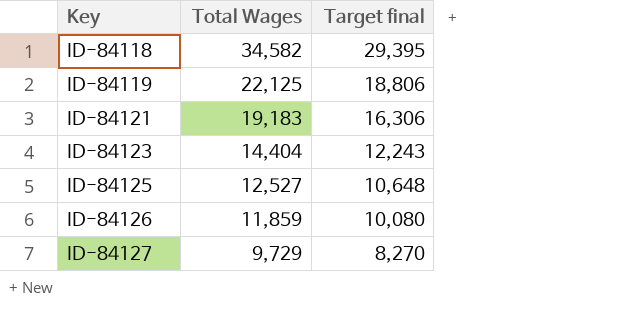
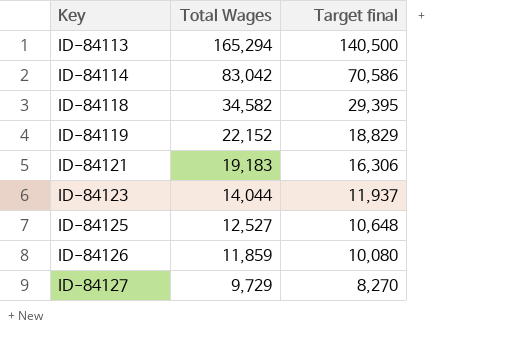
row ID-84113: none -> 165,294 | 140,500
row ID-84114: none -> 83,042 | 70,586
ID-84119 | Total Wages: 22,125 -> 22,152
ID-84119 | Target final: 18,806 -> 18,829
ID-84123 | Total Wages: 14,404 -> 14,044
ID-84123 | Target final: 12,243 -> 11,937

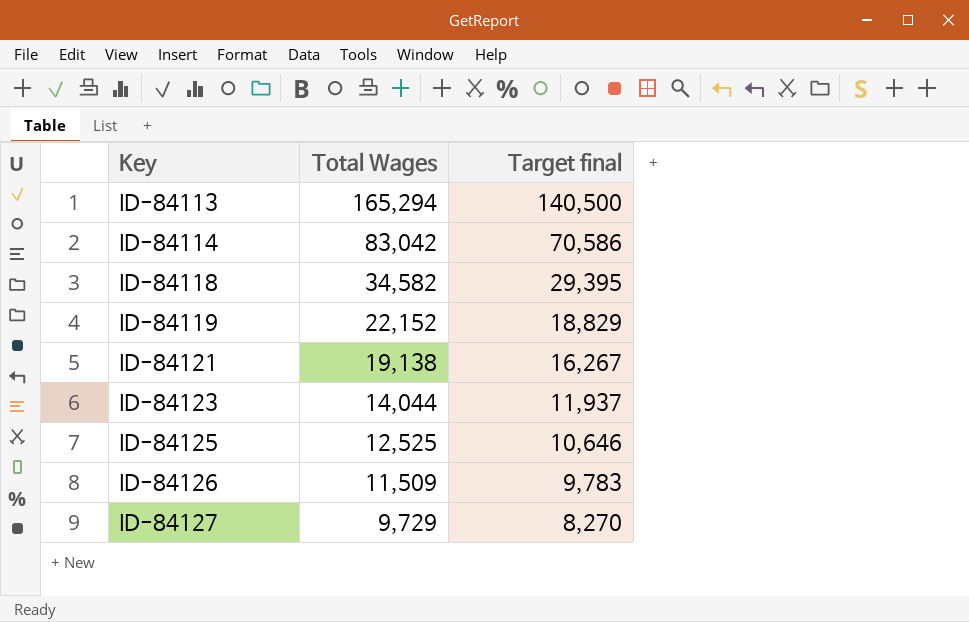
ID-84121 | Total Wages: 19,183 -> 19,138
ID-84121 | Target final: 16,306 -> 16,267
ID-84125 | Total Wages: 12,527 -> 12,525
ID-84125 | Target final: 10,648 -> 10,646
ID-84126 | Total Wages: 11,859 -> 11,509
ID-84126 | Target final: 10,080 -> 9,783

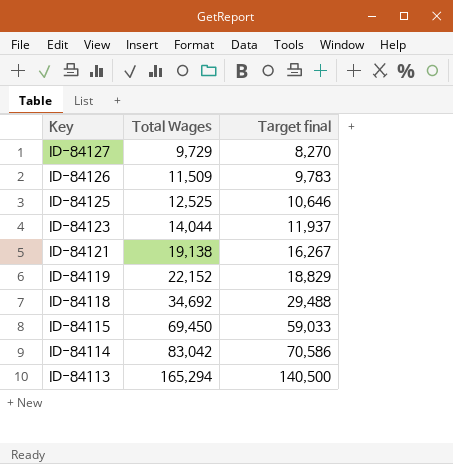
row order: Key ascending -> Key descending
ID-84118 | Total Wages: 34,582 -> 34,692
ID-84118 | Target final: 29,395 -> 29,488
row ID-84115: none -> 69,450 | 59,033

